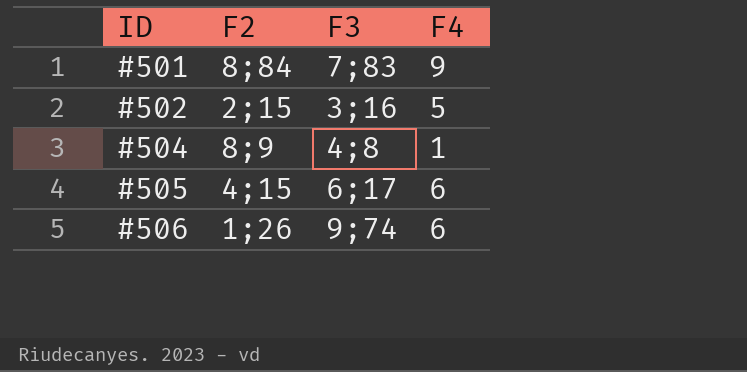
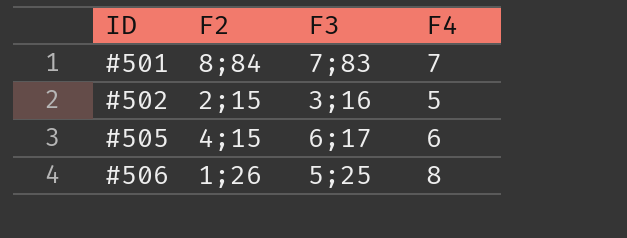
row #504: 8;9 | 4;8 | 1 -> none
#501 | F4: 9 -> 7
#506 | F3: 9;74 -> 5;25
#506 | F4: 6 -> 8

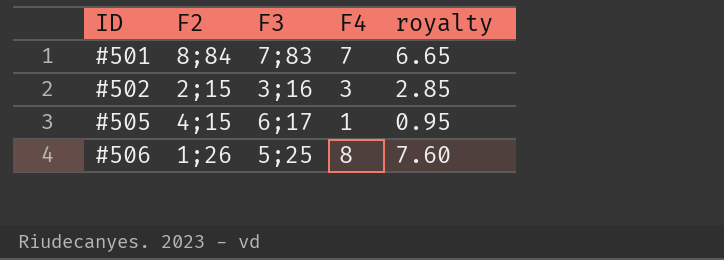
column royalty | formula: none -> [F4] * 0.95
#502 | F4: 5 -> 3
#505 | F4: 6 -> 1

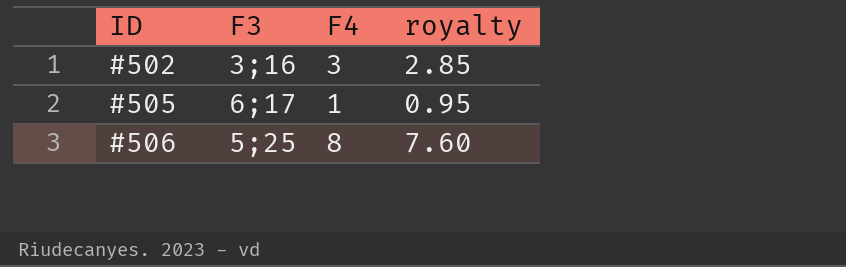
column F2 | position: 2 -> none
row #501: 8;84 | 7;83 | 7 | 6.65 -> none

